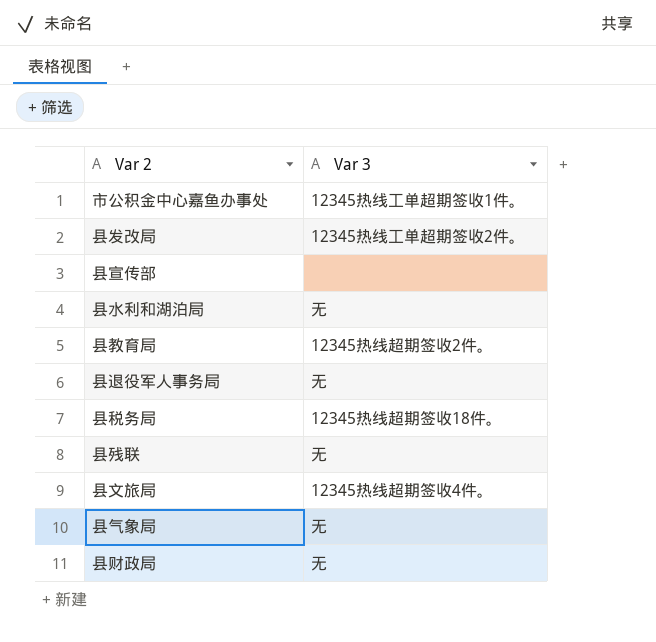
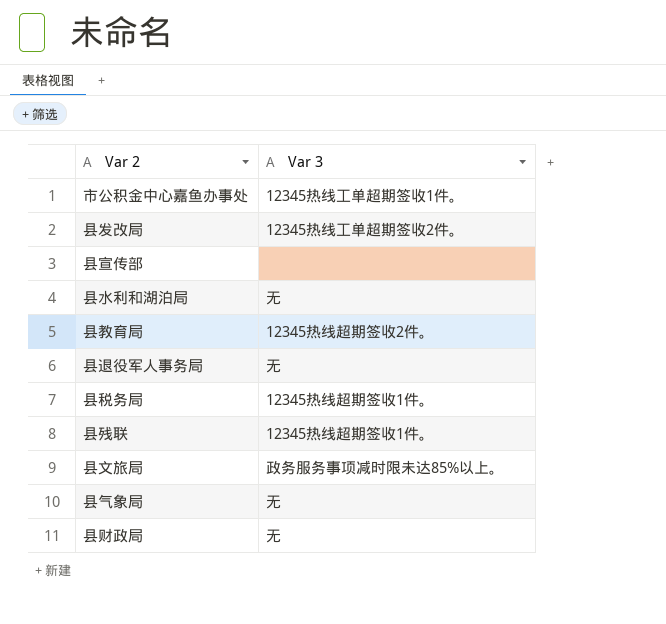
县税务局 | Var 3: 12345热线超期签收18件。 -> 12345热线超期签收1件。
县残联 | Var 3: 无 -> 12345热线超期签收1件。
县文旅局 | Var 3: 12345热线超期签收4件。 -> 政务服务事项减时限未达85%以上。

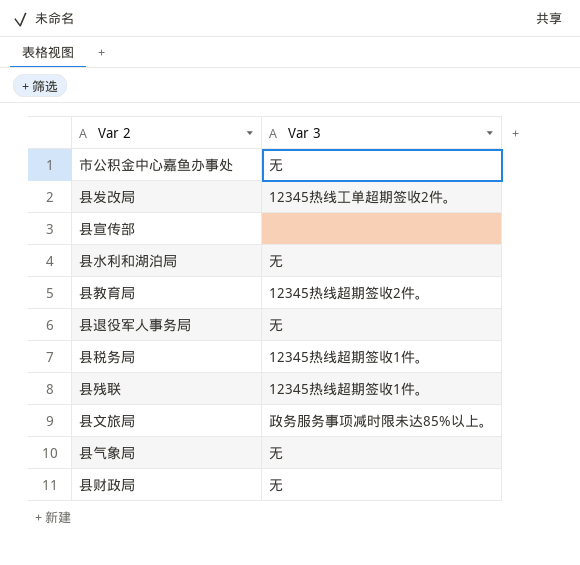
市公积金中心嘉鱼办事处 | Var 3: 12345热线工单超期签收1件。 -> 无

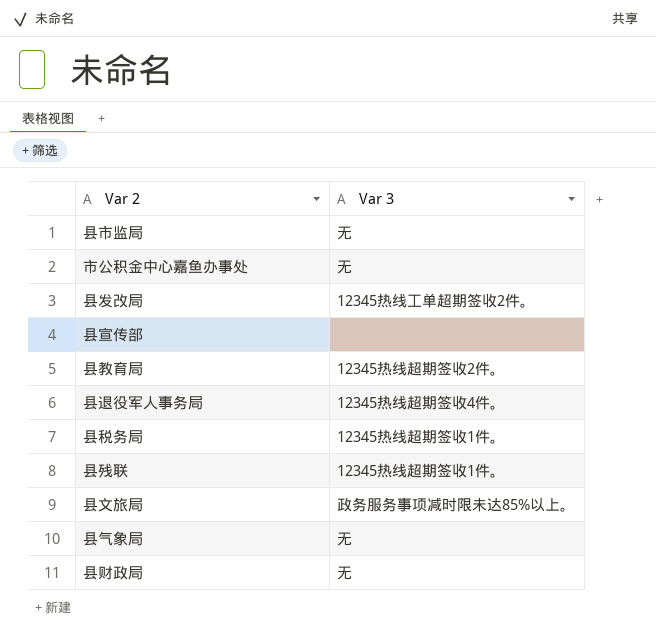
row 县水利和湖泊局: 无 -> none
row 县市监局: none -> 无
县退役军人事务局 | Var 3: 无 -> 12345热线超期签收4件。

